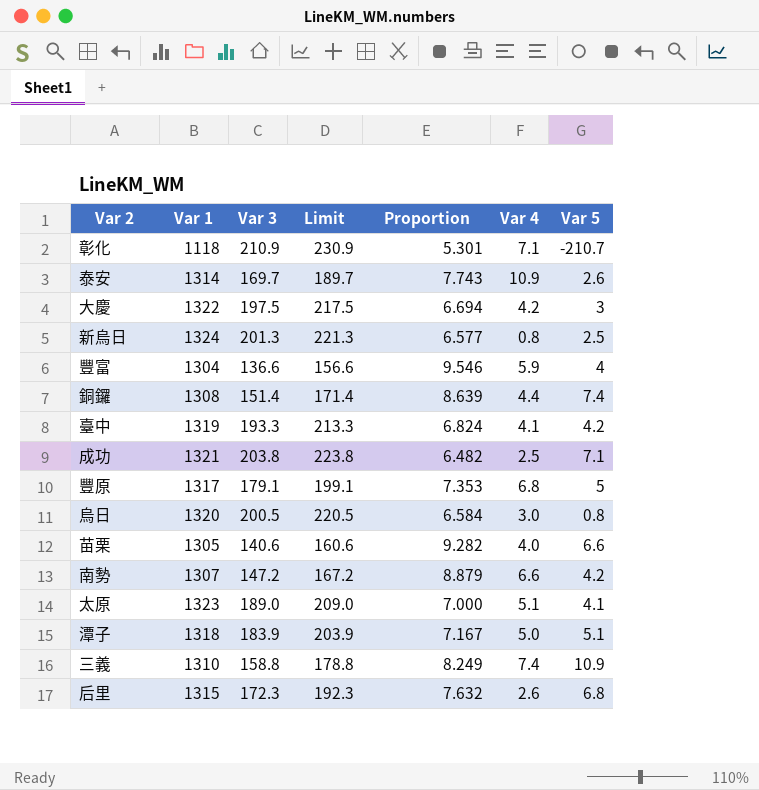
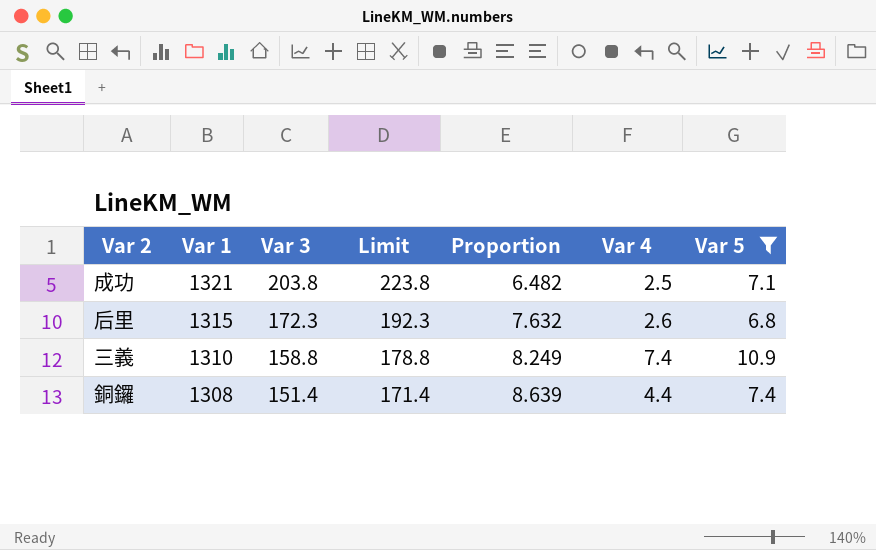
filter: none -> Var 5 >= 6.8
row order: none -> Var 1 descending

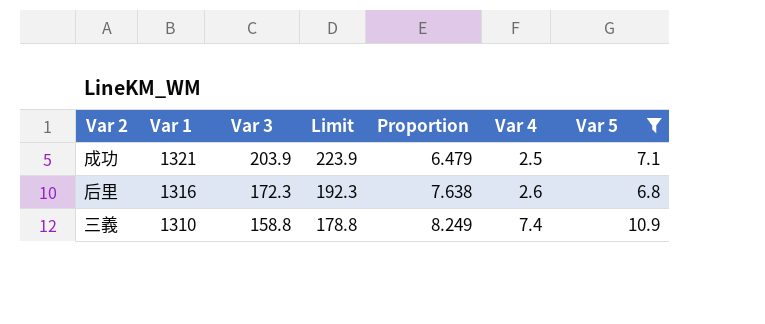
row 銅鑼: 1308 | 151.4 | 171.4 | 8.639 | 4.4 | 7.4 -> none
成功 | Var 3: 203.8 -> 203.9
成功 | Limit: 223.8 -> 223.9
成功 | Proportion: 6.482 -> 6.479
后里 | Var 1: 1315 -> 1316
后里 | Proportion: 7.632 -> 7.638

